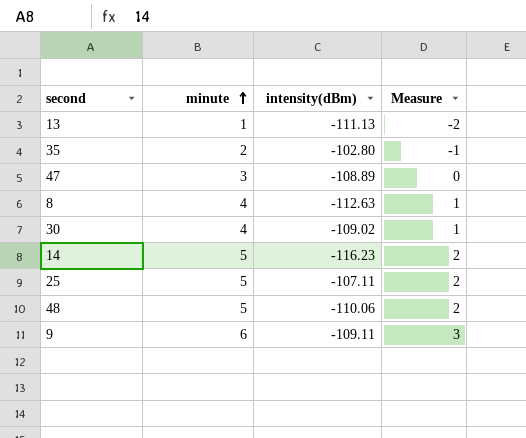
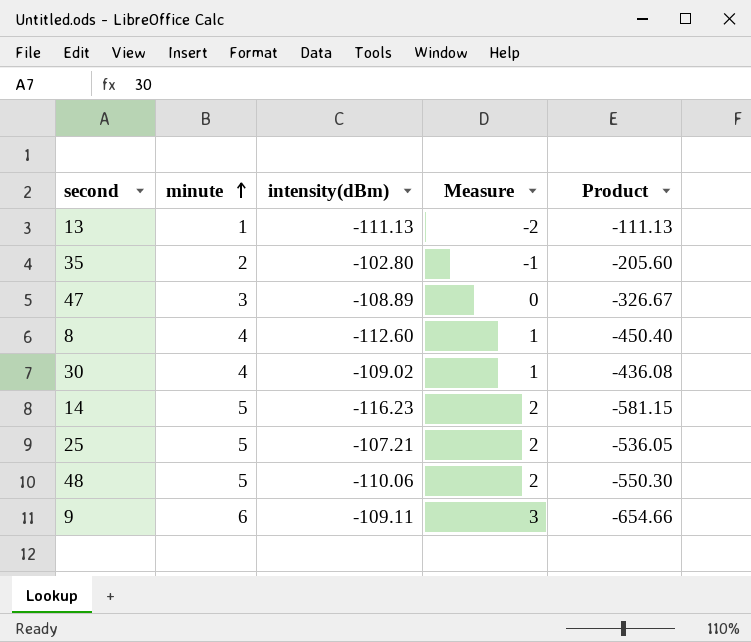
column Product | formula: none -> [minute] * [intensity(dBm)]
8 | intensity(dBm): -112.63 -> -112.60
25 | intensity(dBm): -107.11 -> -107.21

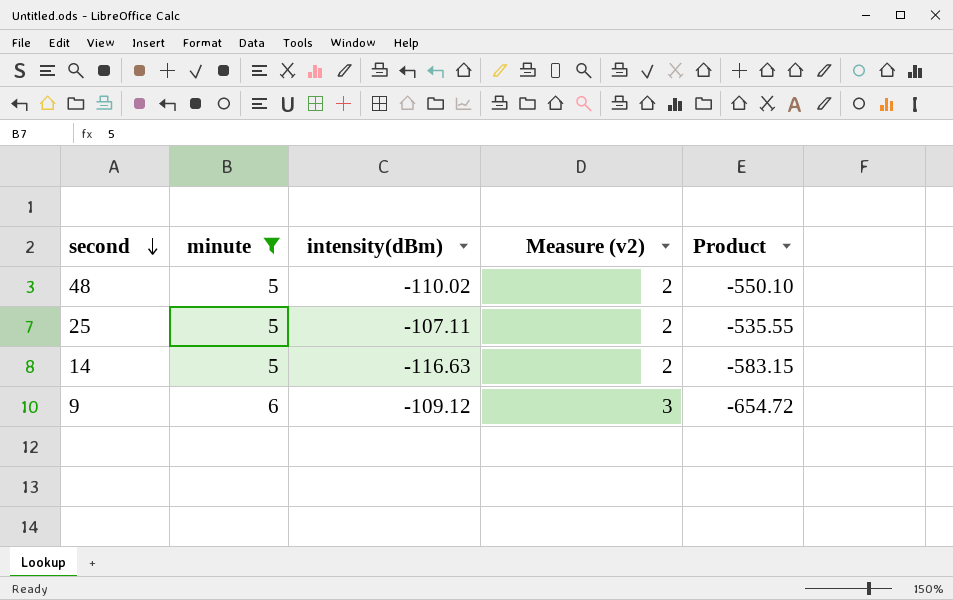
filter: none -> minute >= 5
row order: minute ascending -> second descending
column name: Measure -> Measure (v2)
48 | intensity(dBm): -110.06 -> -110.02
48 | Product: -550.30 -> -550.10
25 | intensity(dBm): -107.21 -> -107.11
25 | Product: -536.05 -> -535.55
14 | intensity(dBm): -116.23 -> -116.63
14 | Product: -581.15 -> -583.15
9 | intensity(dBm): -109.11 -> -109.12
9 | Product: -654.66 -> -654.72

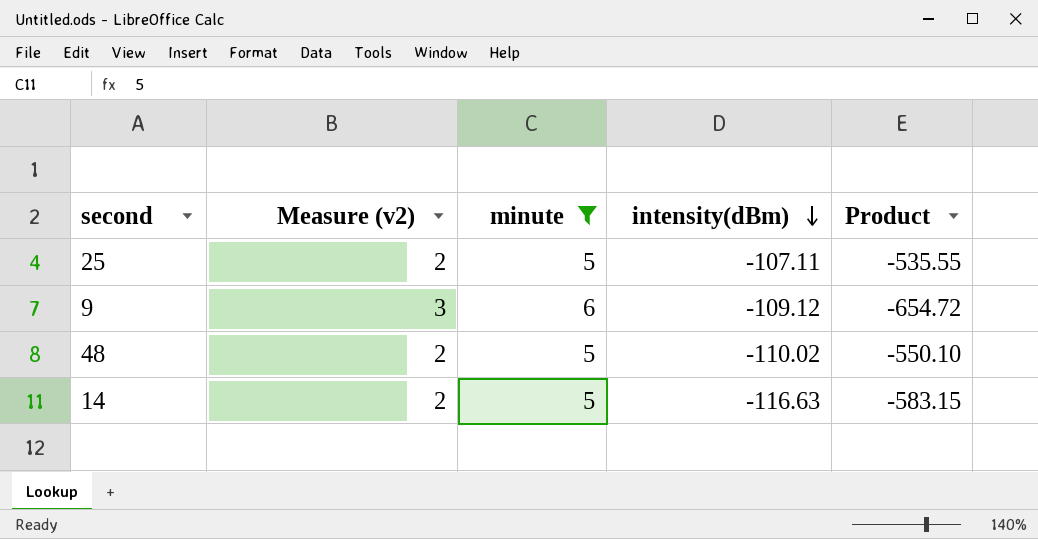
row order: second descending -> intensity(dBm) descending
column Measure (v2) | position: 4 -> 2

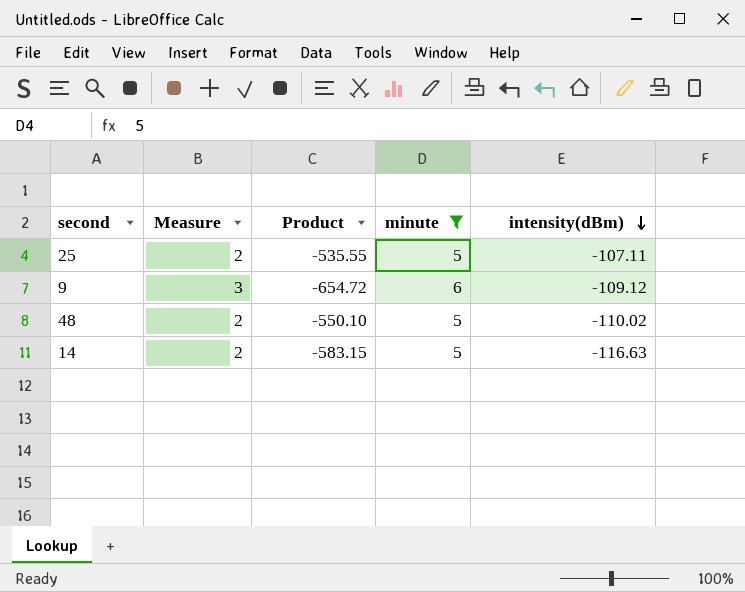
column name: Measure (v2) -> Measure
column Product | position: 5 -> 3

